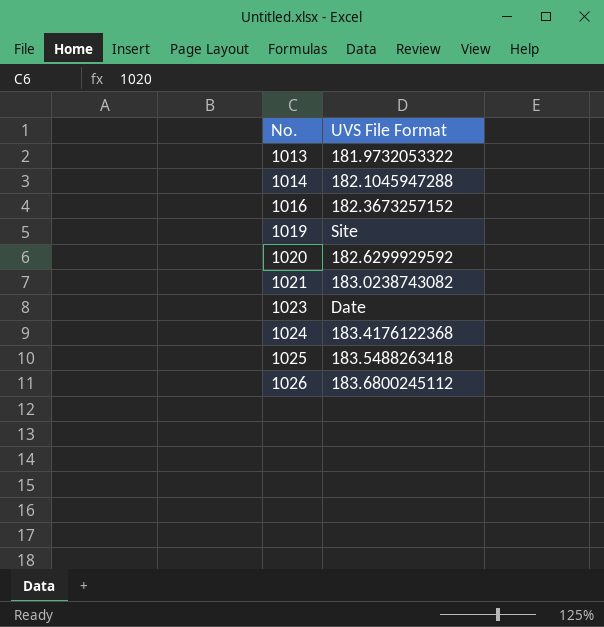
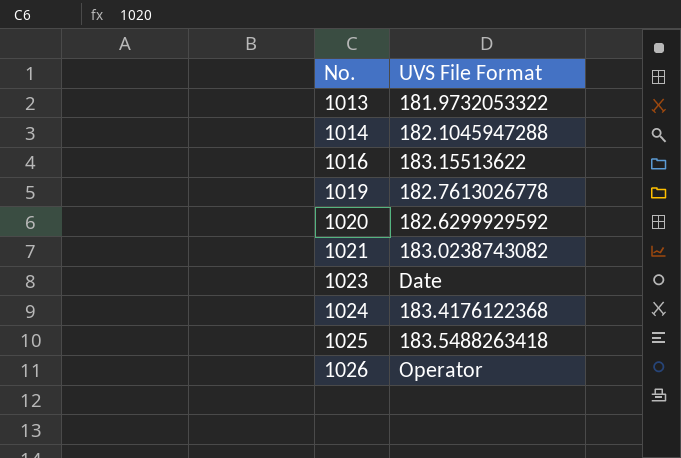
1016 | UVS File Format: 182.3673257152 -> 183.15513622
1019 | UVS File Format: Site -> 182.7613026778
1026 | UVS File Format: 183.6800245112 -> Operator

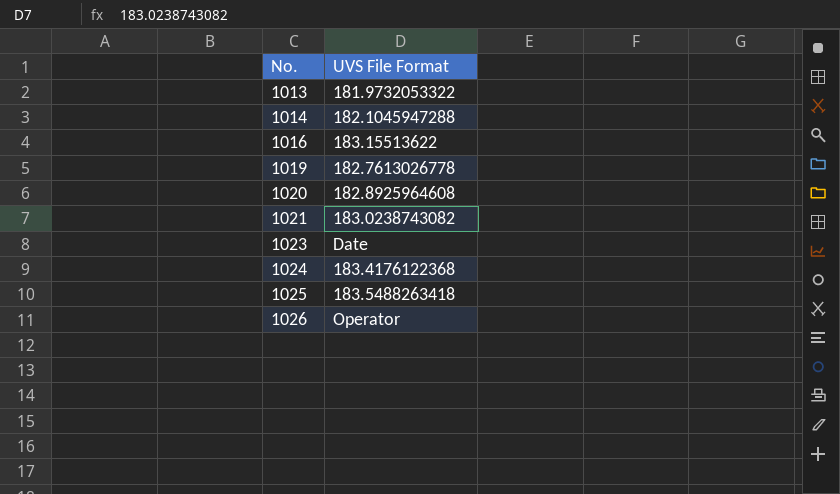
1020 | UVS File Format: 182.6299929592 -> 182.8925964608

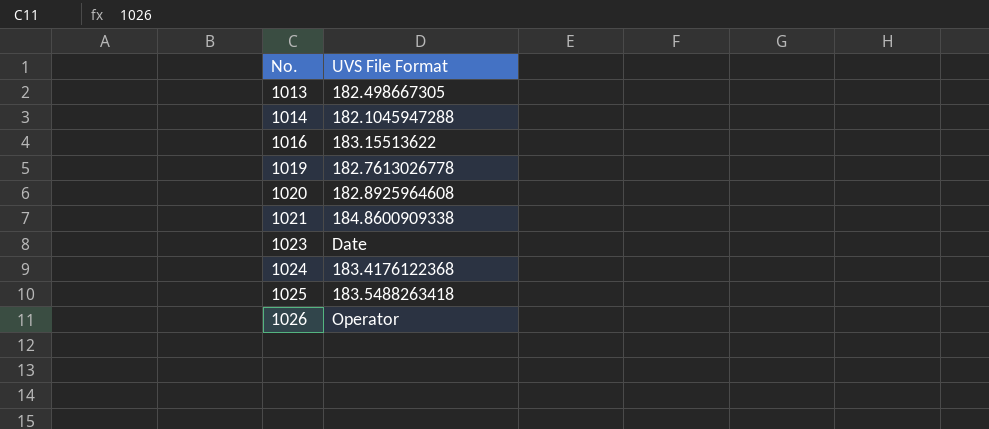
1013 | UVS File Format: 181.9732053322 -> 182.498667305
1021 | UVS File Format: 183.0238743082 -> 184.8600909338

